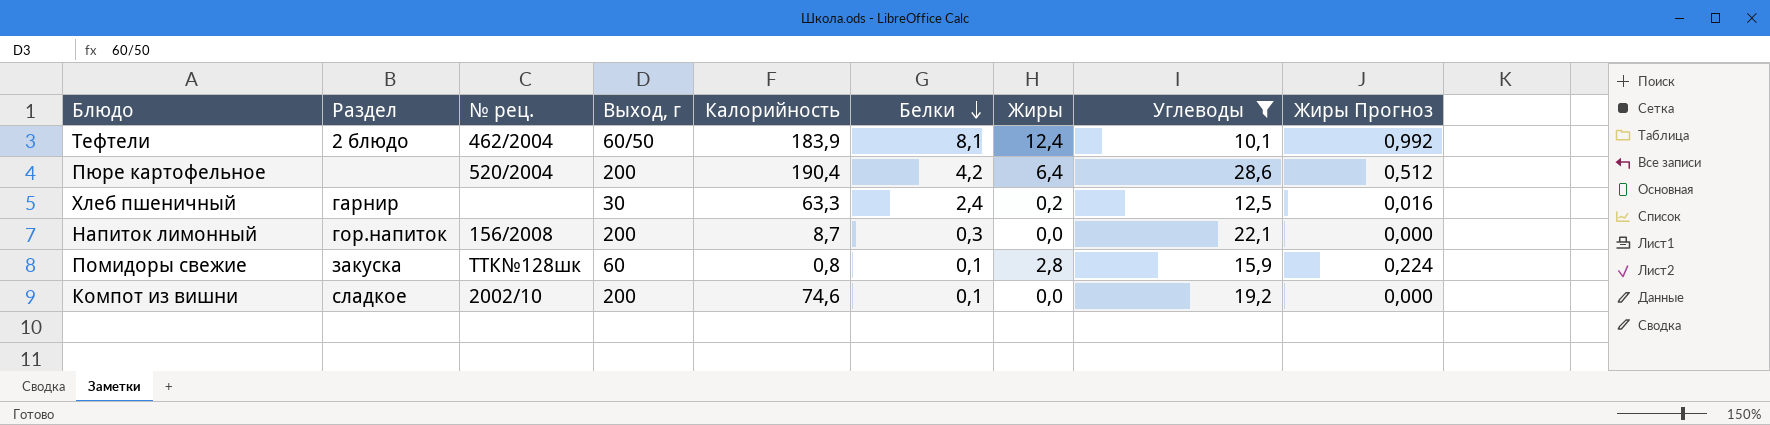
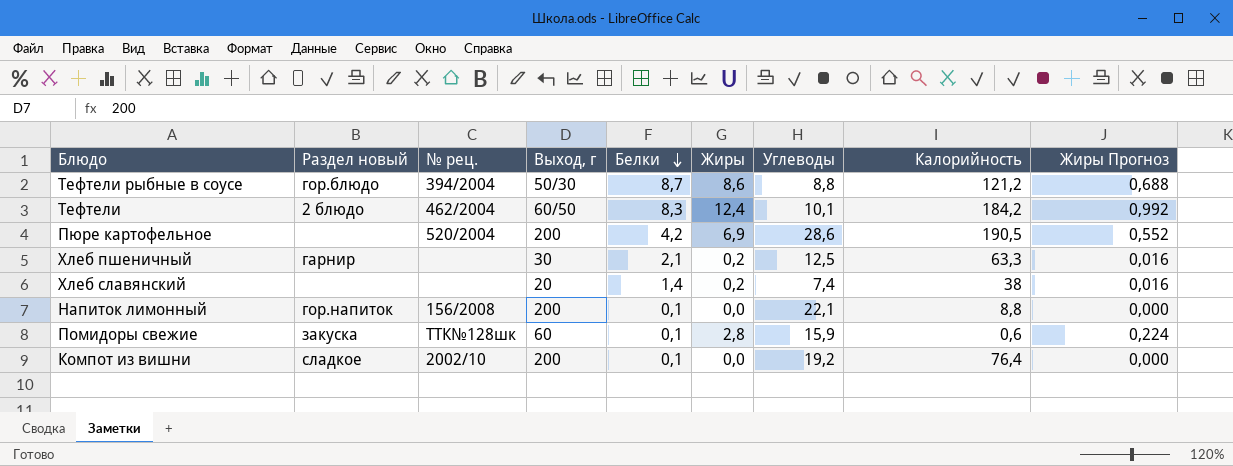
filter: Углеводы >= 10,1 -> none
column name: Раздел -> Раздел новый
column Калорийность | position: 5 -> 8
Тефтели | Белки: 8,1 -> 8,3
Тефтели | Калорийность: 183,9 -> 184,2
Пюре картофельное | Жиры: 6,4 -> 6,9
Пюре картофельное | Калорийность: 190,4 -> 190,5
Пюре картофельное | Жиры Прогноз: 0,512 -> 0,552
Хлеб пшеничный | Белки: 2,4 -> 2,1
Напиток лимонный | Белки: 0,3 -> 0,1
Напиток лимонный | Калорийность: 8,7 -> 8,8
Помидоры свежие | Калорийность: 0,8 -> 0,6
Компот из вишни | Калорийность: 74,6 -> 76,4

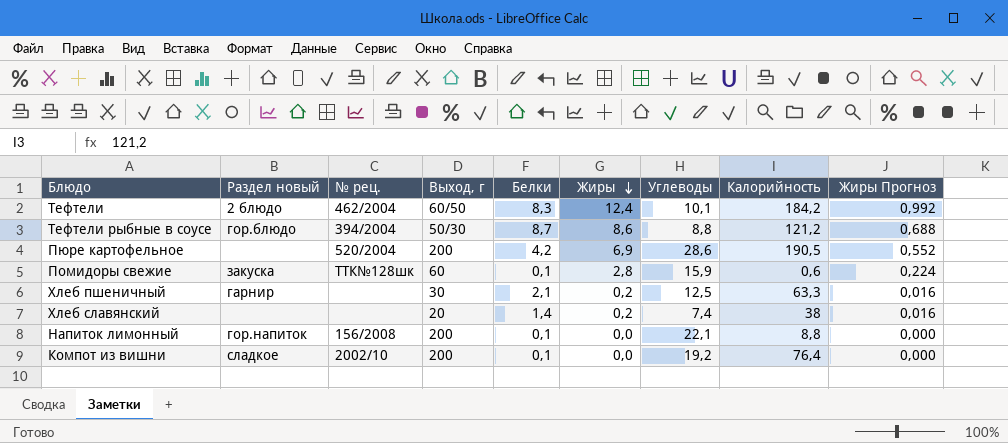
row order: Белки descending -> Жиры descending

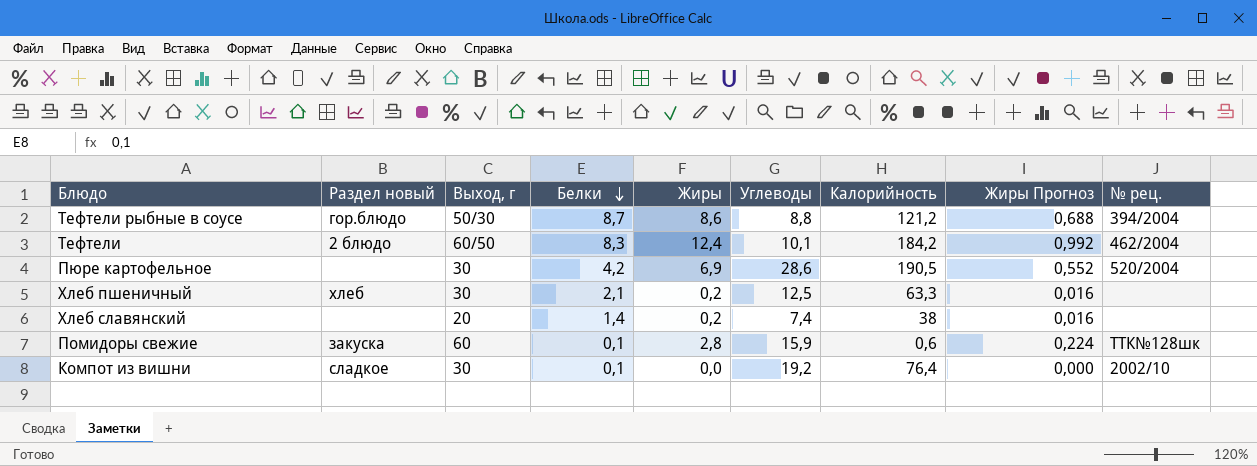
row order: Жиры descending -> Белки descending
column № рец. | position: 3 -> 9
row Напиток лимонный: гор.напиток | 156/2008 | 200 | 0,1 | 0,0 | 22,1 | 8,8 | 0,000 -> none
Пюре картофельное | Выход, г: 200 -> 30
Хлеб пшеничный | Раздел новый: гарнир -> хлеб
Компот из вишни | Выход, г: 200 -> 30

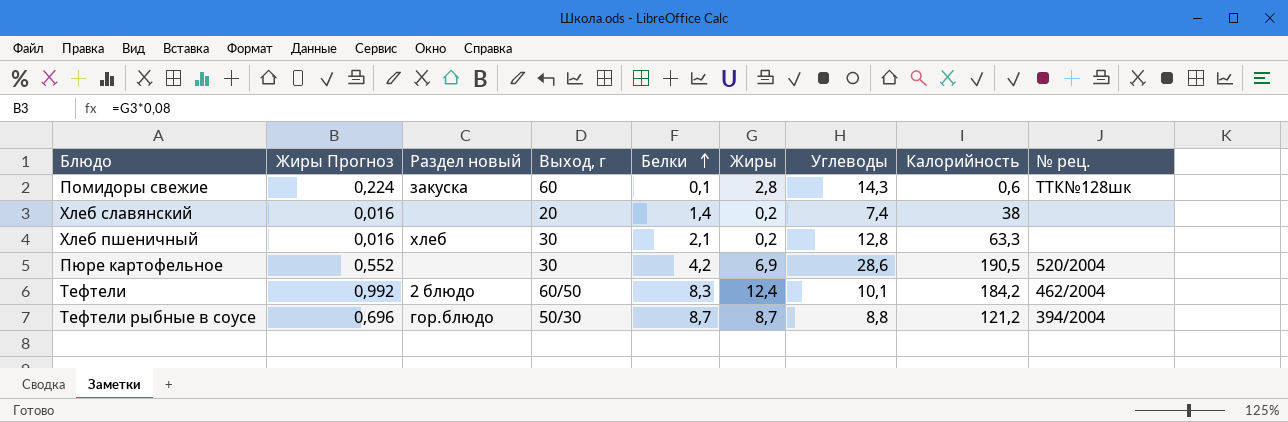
row order: Белки descending -> Белки ascending
column Жиры Прогноз | position: 8 -> 2
row Компот из вишни: сладкое | 30 | 0,1 | 0,0 | 19,2 | 76,4 | 0,000 | 2002/10 -> none
Помидоры свежие | Углеводы: 15,9 -> 14,3
Хлеб пшеничный | Углеводы: 12,5 -> 12,8
Тефтели рыбные в соусе | Жиры Прогноз: 0,688 -> 0,696
Тефтели рыбные в соусе | Жиры: 8,6 -> 8,7

